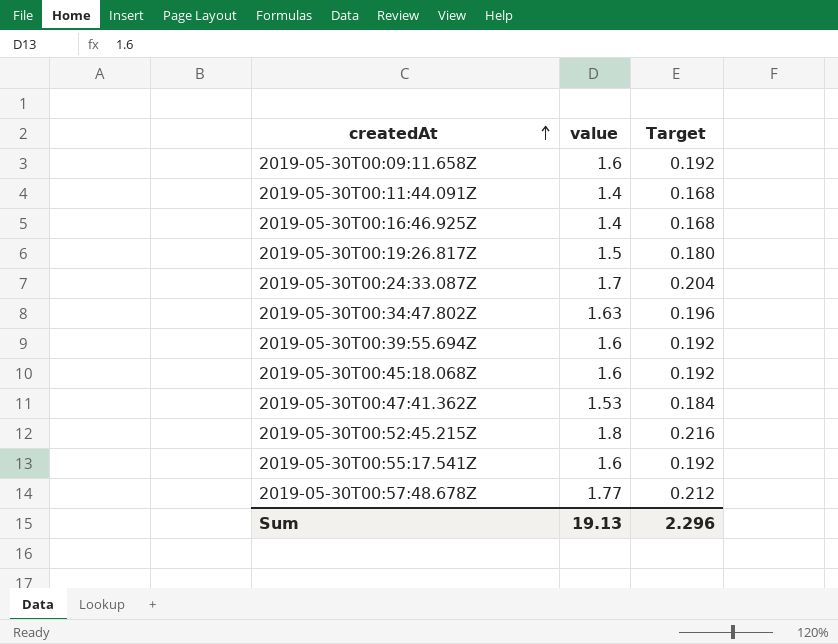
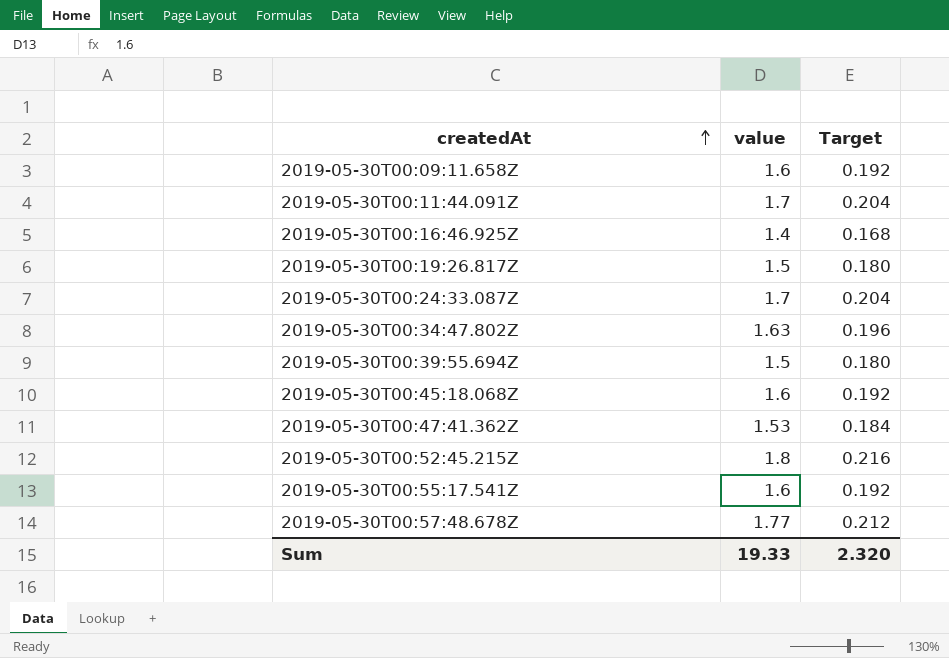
2019-05-30T00:11:44.091Z | value: 1.4 -> 1.7
2019-05-30T00:11:44.091Z | Target: 0.168 -> 0.204
2019-05-30T00:39:55.694Z | value: 1.6 -> 1.5
2019-05-30T00:39:55.694Z | Target: 0.192 -> 0.180
Sum | value: 19.13 -> 19.33
Sum | Target: 2.296 -> 2.320

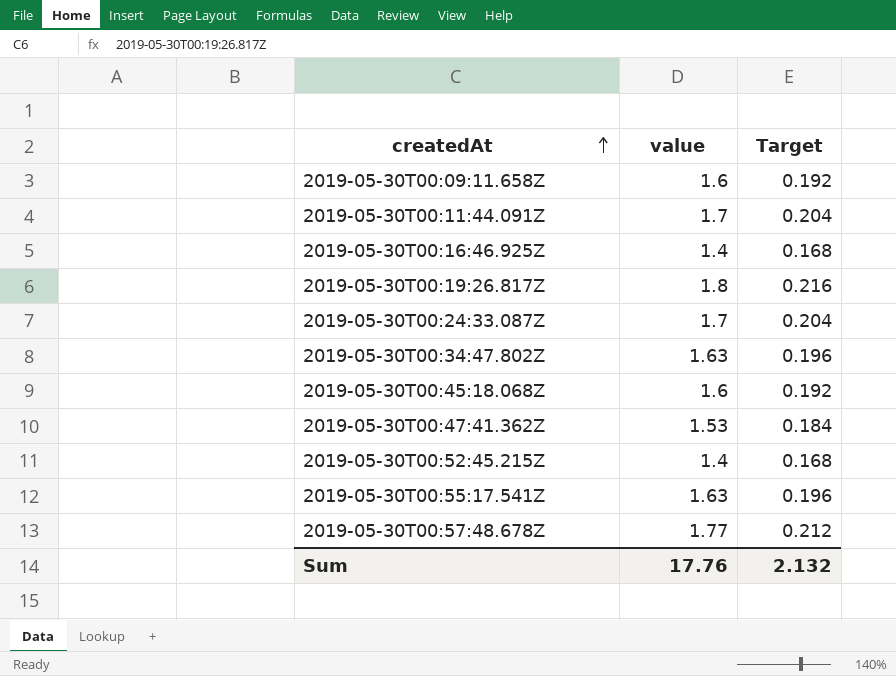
row 2019-05-30T00:39:55.694Z: 1.5 | 0.180 -> none
2019-05-30T00:19:26.817Z | value: 1.5 -> 1.8
2019-05-30T00:19:26.817Z | Target: 0.180 -> 0.216
2019-05-30T00:52:45.215Z | value: 1.8 -> 1.4
2019-05-30T00:52:45.215Z | Target: 0.216 -> 0.168
2019-05-30T00:55:17.541Z | value: 1.6 -> 1.63
2019-05-30T00:55:17.541Z | Target: 0.192 -> 0.196
Sum | value: 19.33 -> 17.76
Sum | Target: 2.320 -> 2.132

